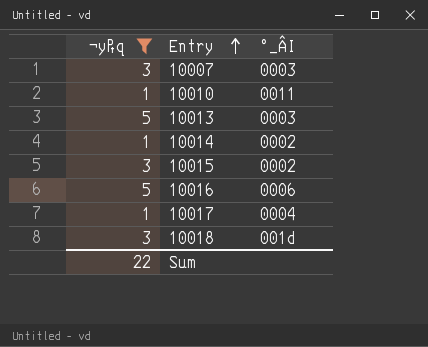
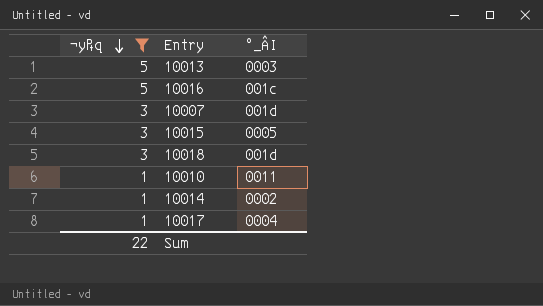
row order: Entry ascending -> ¬y¶q descending
10016 | °_ÂI: 0006 -> 001c
10007 | °_ÂI: 0003 -> 001d
10015 | °_ÂI: 0002 -> 0005

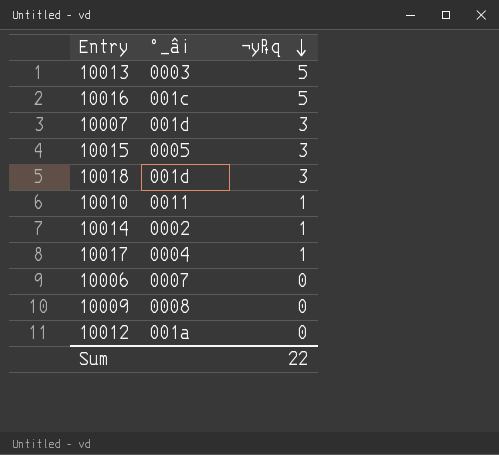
filter: ¬y¶q != 0 -> none
column name: °_ÂI -> °_âi
column ¬y¶q | position: 1 -> 3

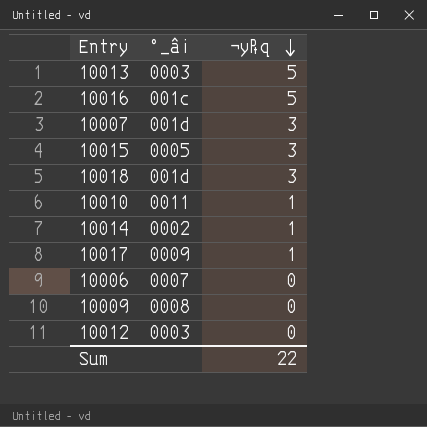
10017 | °_âi: 0004 -> 0009
10012 | °_âi: 001a -> 0003

